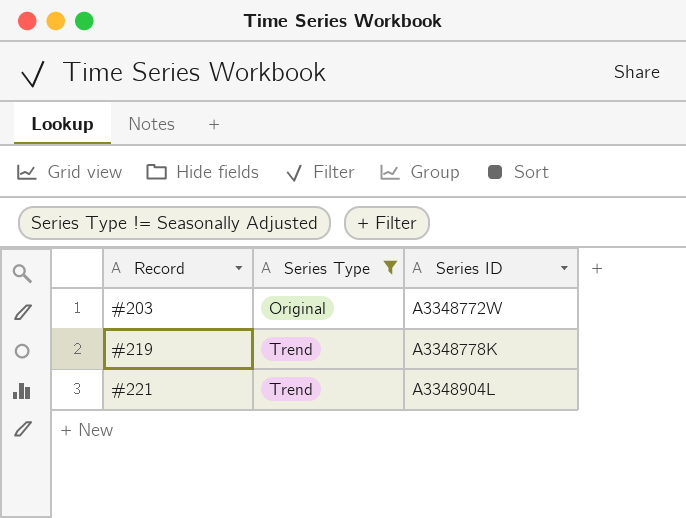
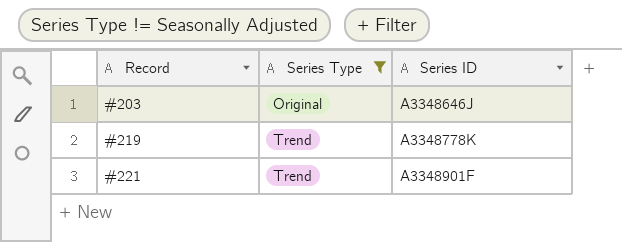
#203 | Series ID: A3348772W -> A3348646J
#221 | Series ID: A3348904L -> A3348901F

